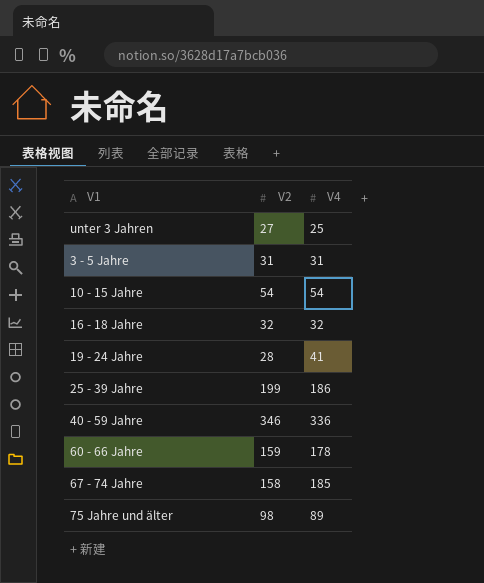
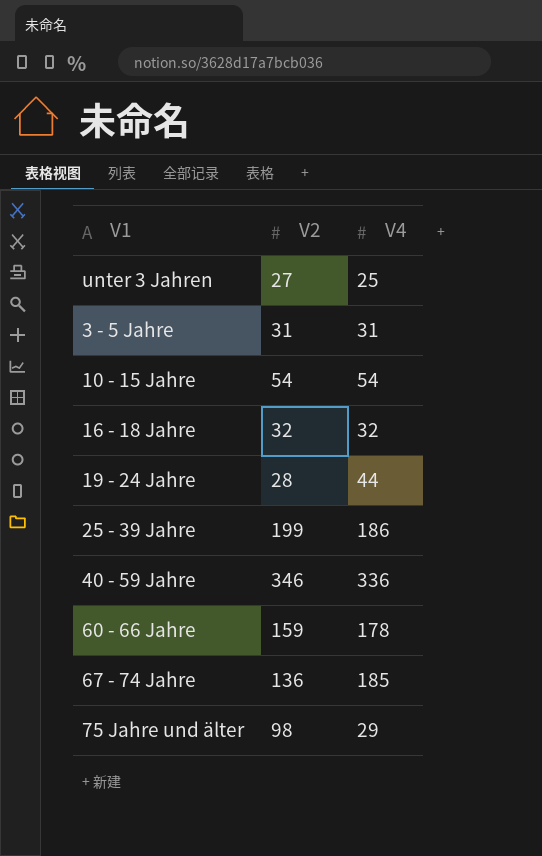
19 - 24 Jahre | V4: 41 -> 44
67 - 74 Jahre | V2: 158 -> 136
75 Jahre und älter | V4: 89 -> 29

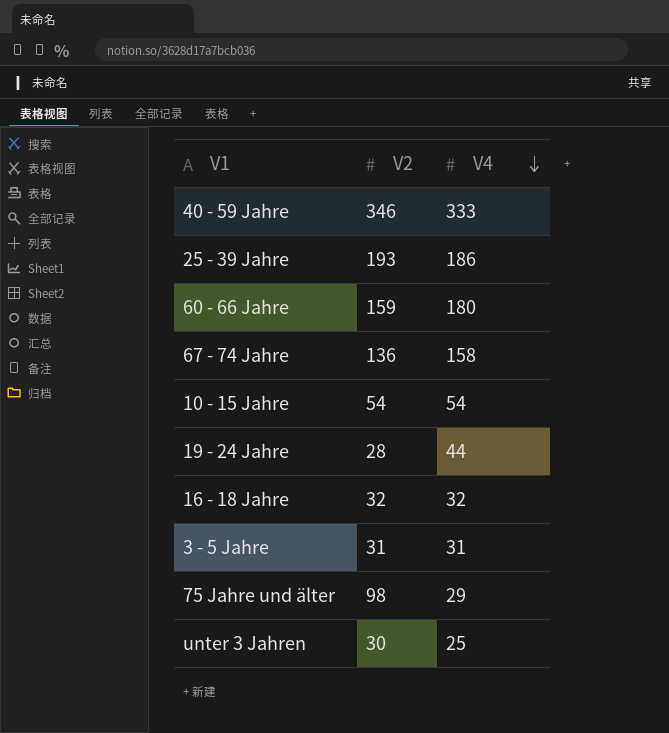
row order: none -> V4 descending
40 - 59 Jahre | V4: 336 -> 333
25 - 39 Jahre | V2: 199 -> 193
60 - 66 Jahre | V4: 178 -> 180
67 - 74 Jahre | V4: 185 -> 158
unter 3 Jahren | V2: 27 -> 30

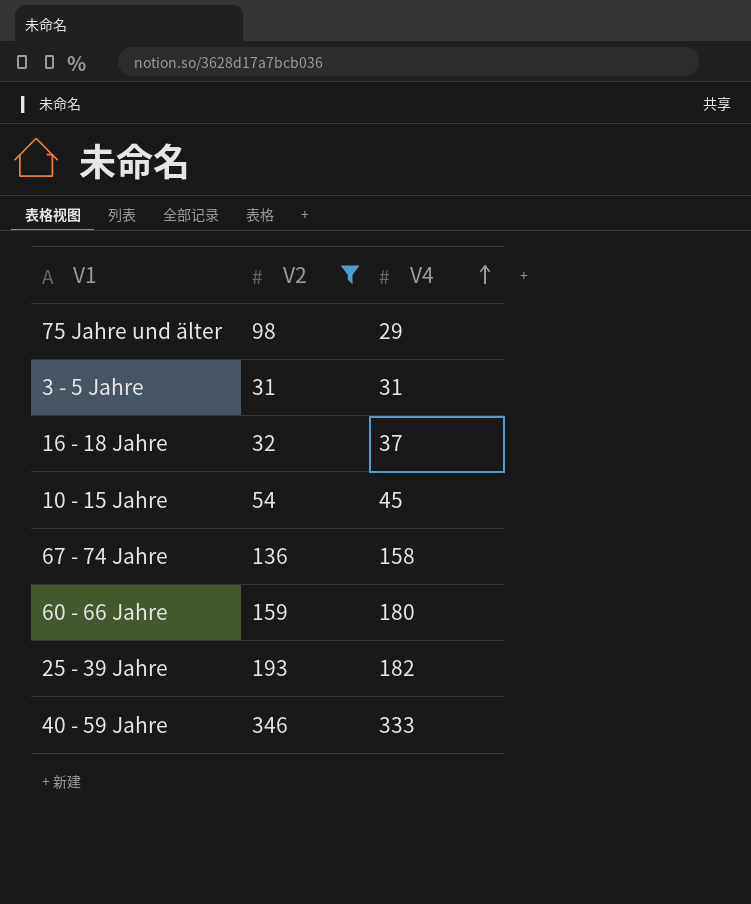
filter: none -> V2 >= 31
row order: V4 descending -> V4 ascending
16 - 18 Jahre | V4: 32 -> 37
10 - 15 Jahre | V4: 54 -> 45
25 - 39 Jahre | V4: 186 -> 182

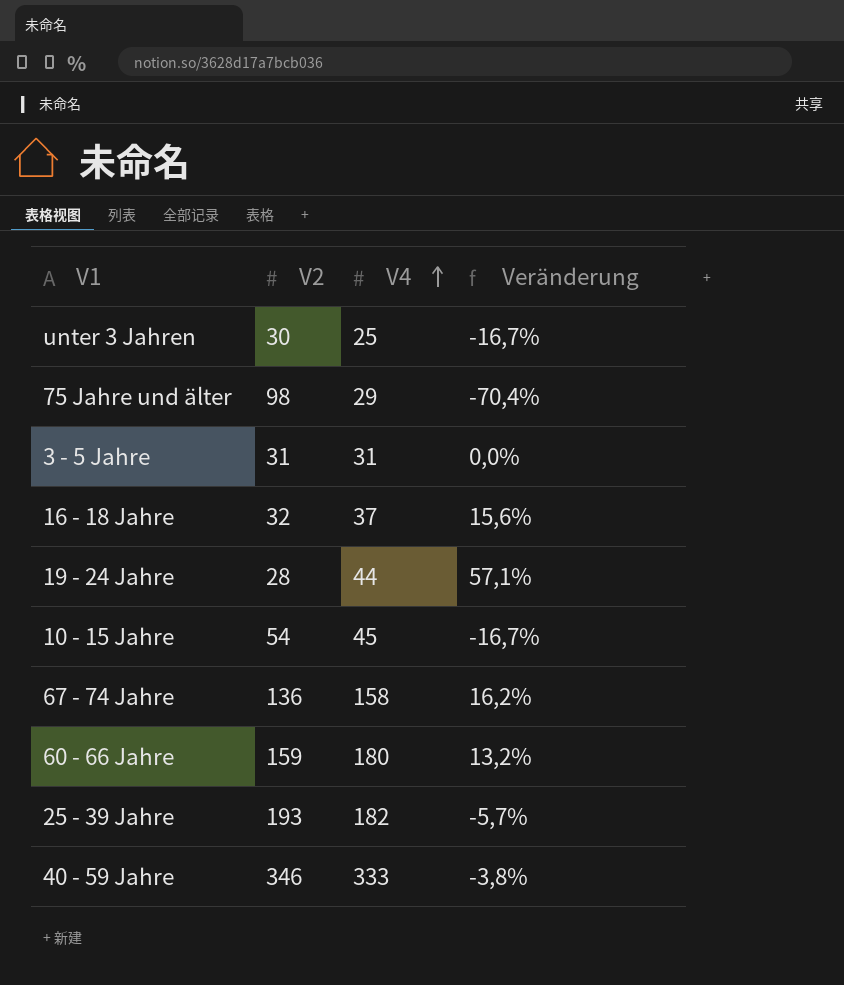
filter: V2 >= 31 -> none
column Veränderung | formula: none -> ([V4] - [V2]) / [V2]

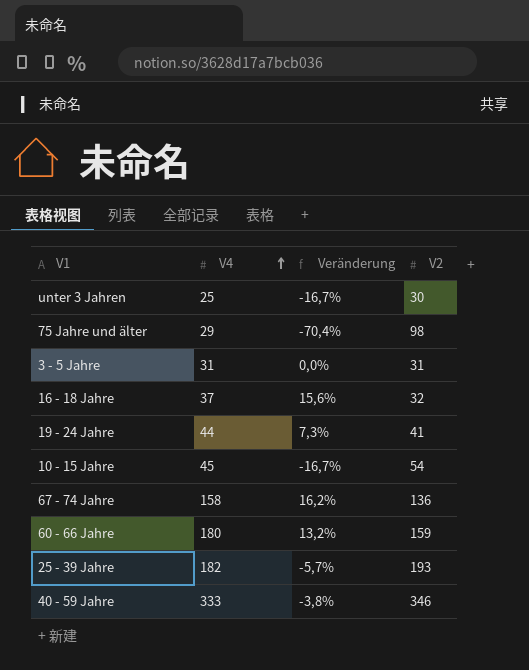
column V2 | position: 2 -> 4
19 - 24 Jahre | Veränderung: 57,1% -> 7,3%
19 - 24 Jahre | V2: 28 -> 41

